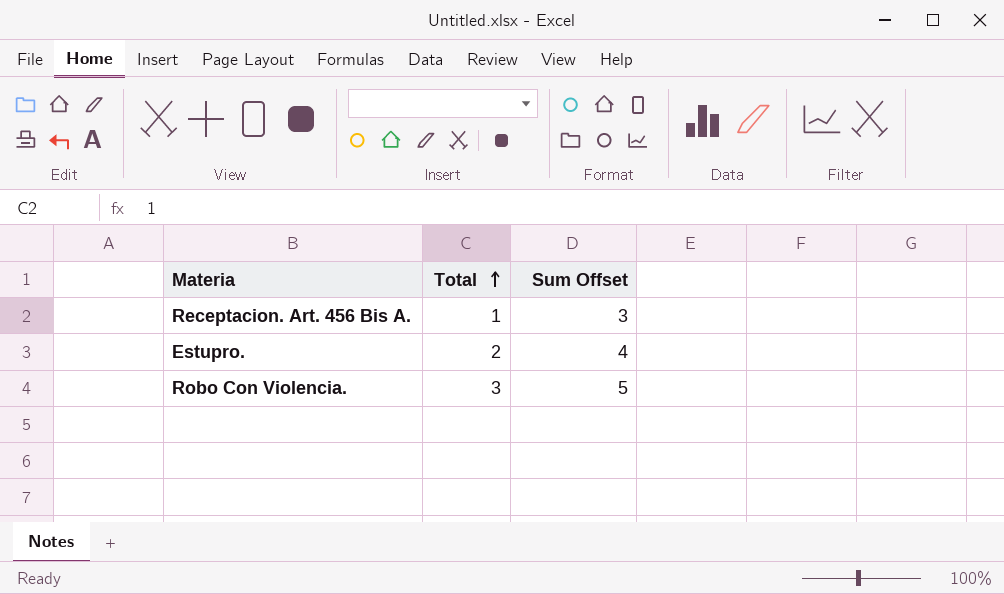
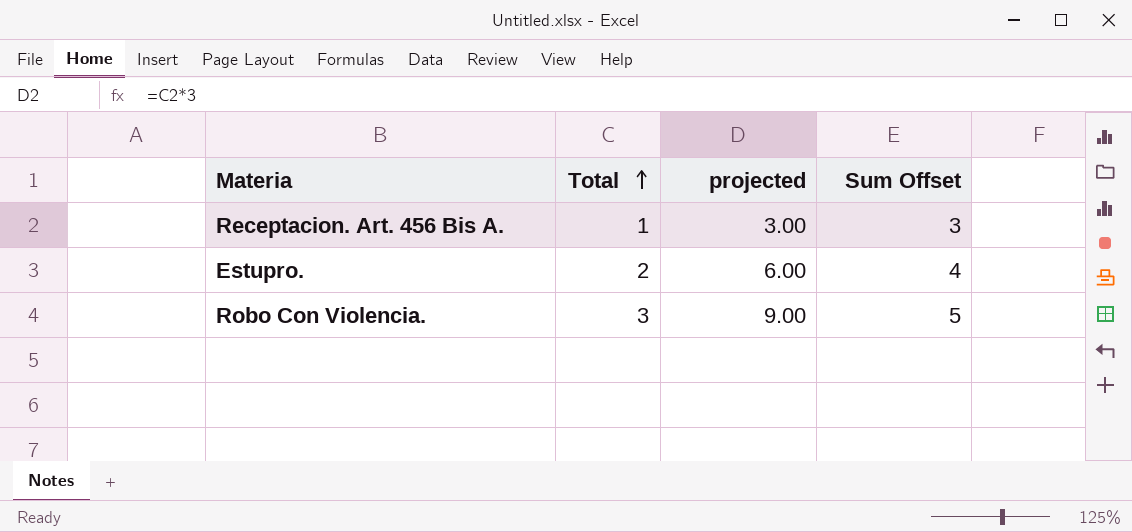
column projected | formula: none -> [Total] * 3

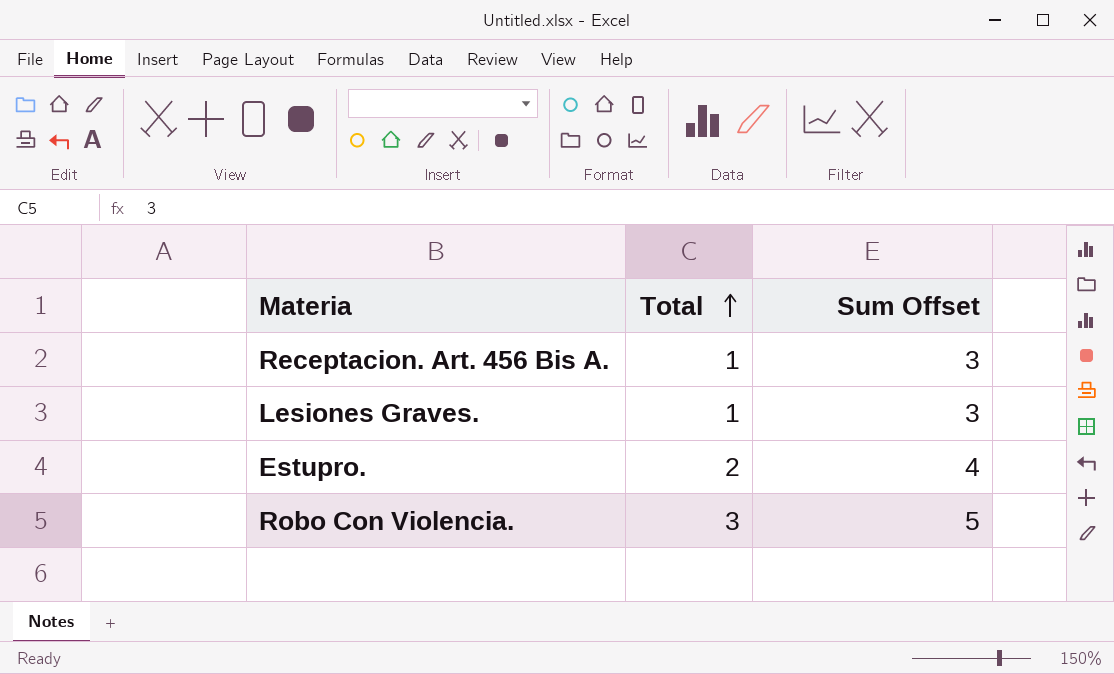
column projected | formula: [Total] * 3 -> none
row Lesiones Graves.: none -> 1 | 3

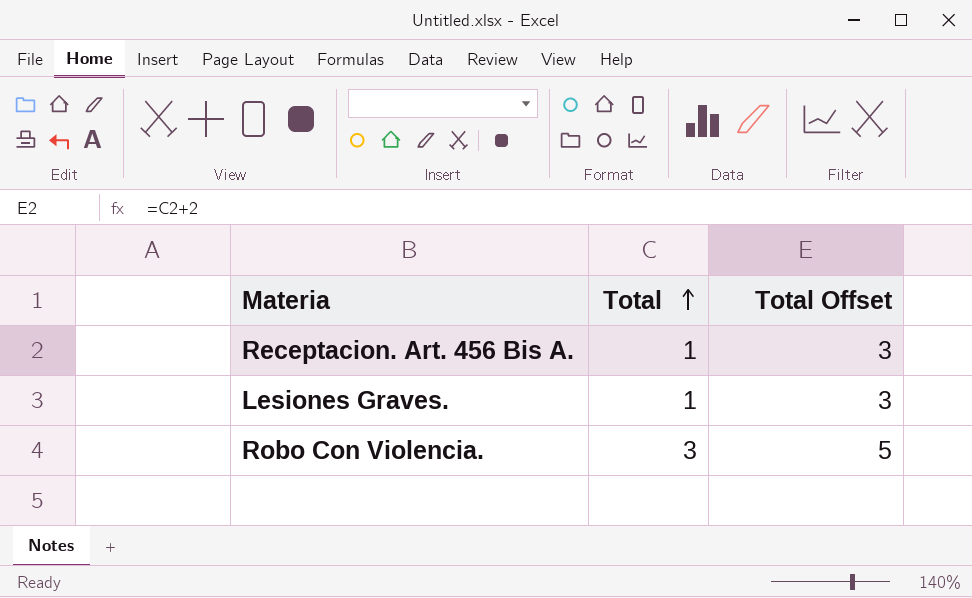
column name: Sum Offset -> Total Offset
row Estupro.: 2 | 4 -> none

